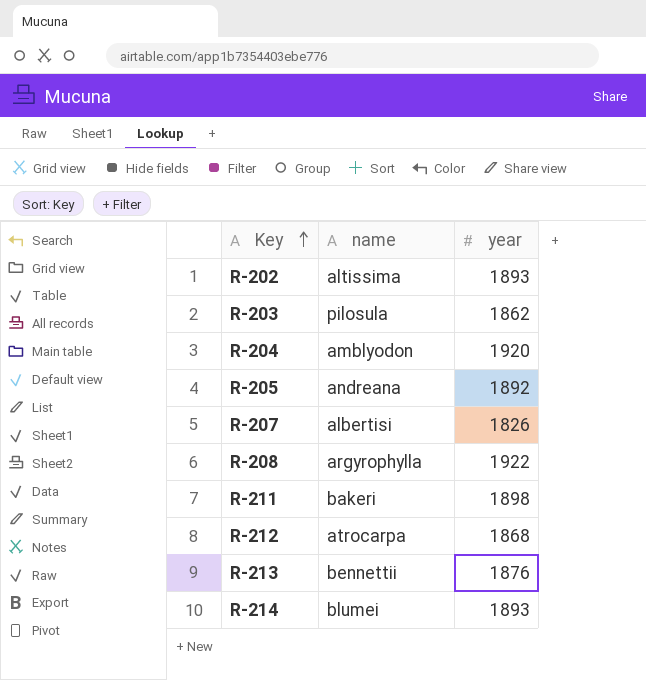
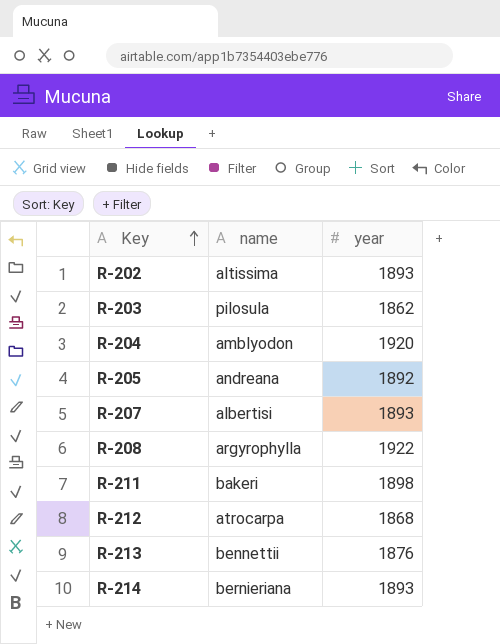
R-207 | year: 1826 -> 1893
R-214 | name: blumei -> bernieriana

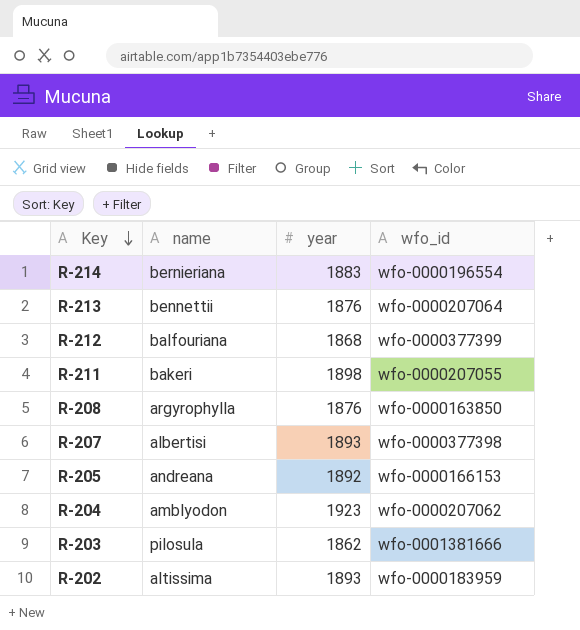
row order: Key ascending -> Key descending
column wfo_id | position: none -> 4
R-214 | year: 1893 -> 1883
R-212 | name: atrocarpa -> balfouriana
R-208 | year: 1922 -> 1876
R-204 | year: 1920 -> 1923

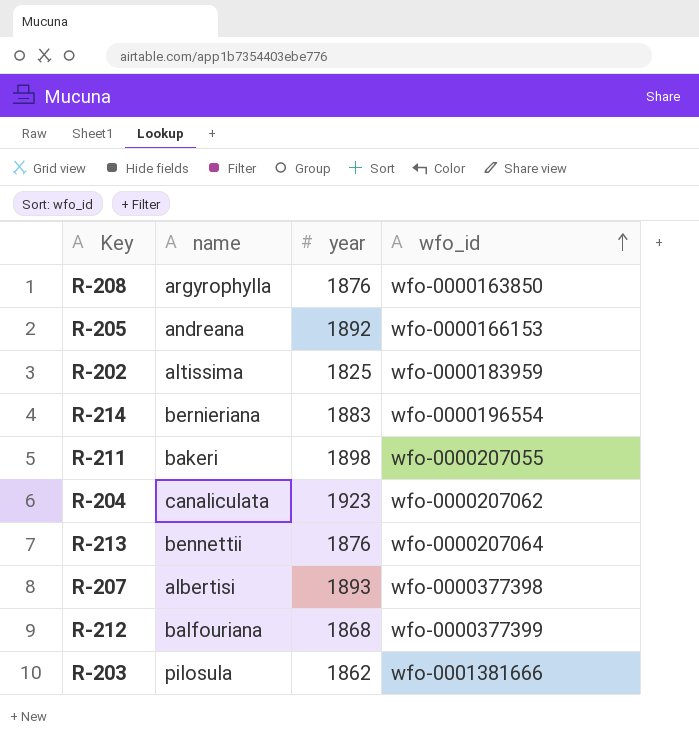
row order: Key descending -> wfo_id ascending
R-202 | year: 1893 -> 1825
R-204 | name: amblyodon -> canaliculata

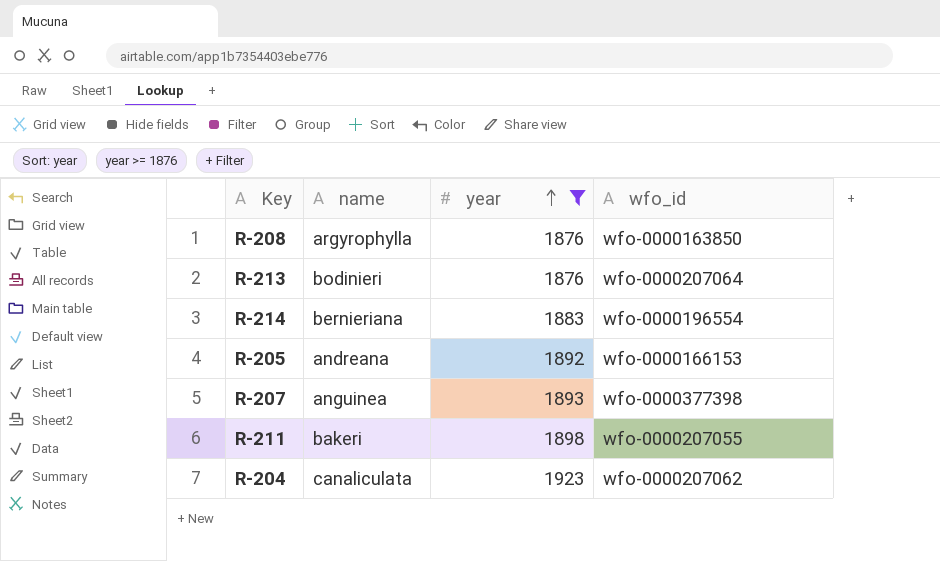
filter: none -> year >= 1876
row order: wfo_id ascending -> year ascending
R-213 | name: bennettii -> bodinieri
R-207 | name: albertisi -> anguinea

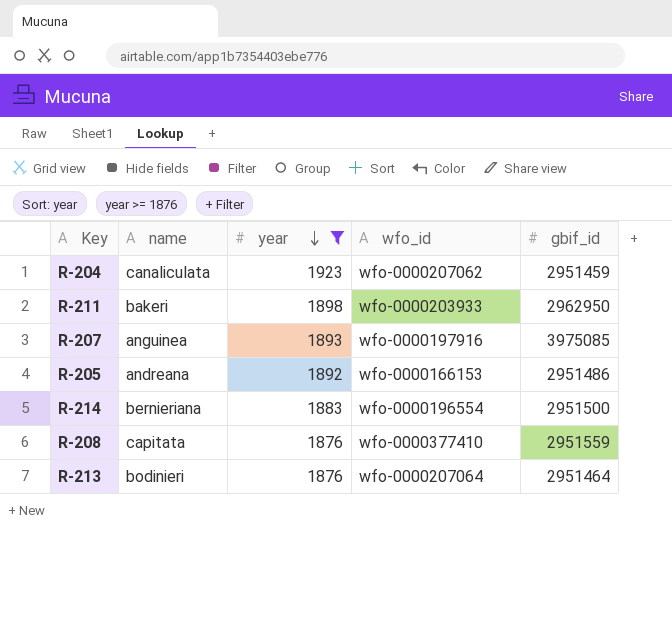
row order: year ascending -> year descending
column gbif_id | position: none -> 5
R-211 | wfo_id: wfo-0000207055 -> wfo-0000203933
R-207 | wfo_id: wfo-0000377398 -> wfo-0000197916
R-208 | name: argyrophylla -> capitata
R-208 | wfo_id: wfo-0000163850 -> wfo-0000377410

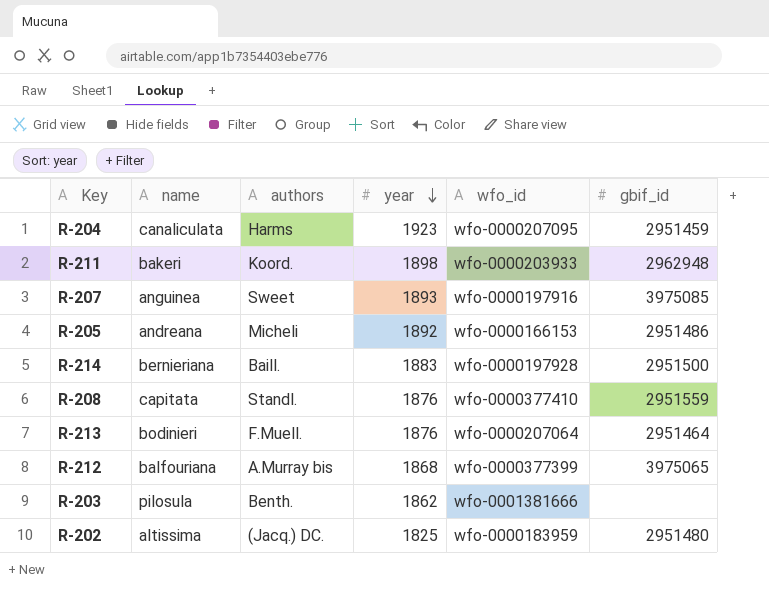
filter: year >= 1876 -> none
column authors | position: none -> 3
R-204 | wfo_id: wfo-0000207062 -> wfo-0000207095
R-211 | gbif_id: 2962950 -> 2962948
R-214 | wfo_id: wfo-0000196554 -> wfo-0000197928

